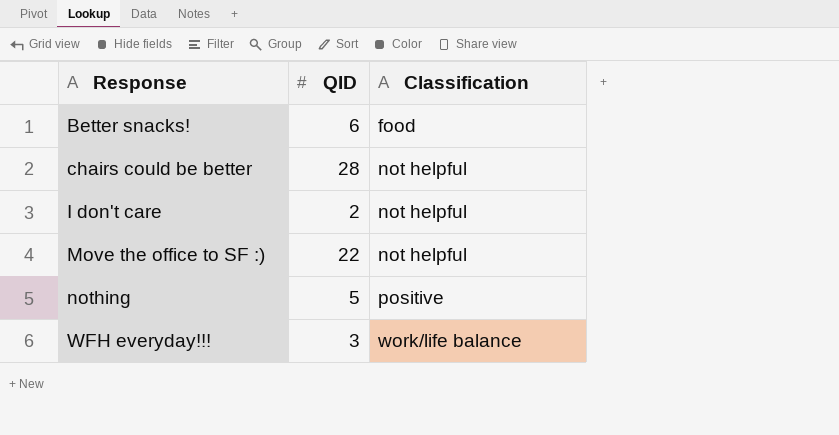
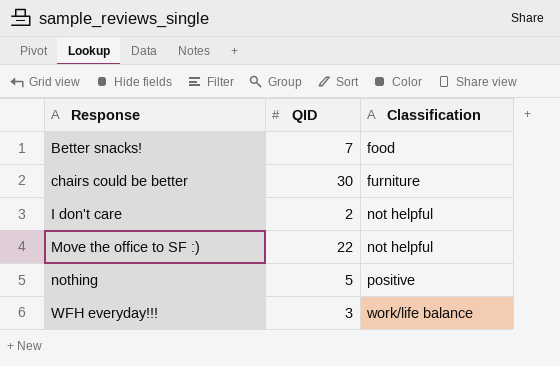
Better snacks! | QID: 6 -> 7
chairs could be better | QID: 28 -> 30
chairs could be better | Classification: not helpful -> furniture

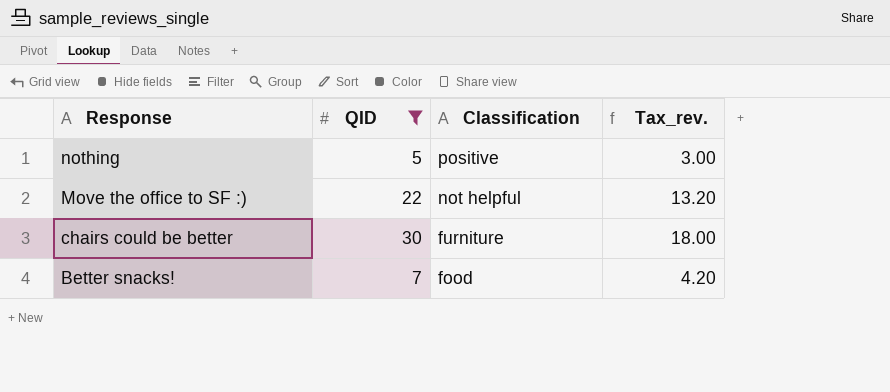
filter: none -> QID >= 5
row order: Response ascending -> Response descending
column Tax_rev. | formula: none -> [QID] * 0.6

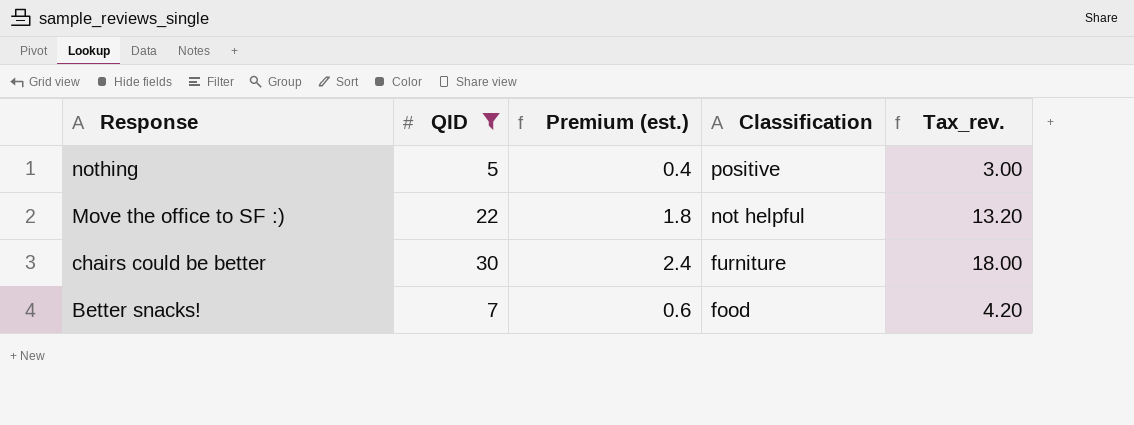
column Premium (est.) | formula: none -> [QID] * 0.08

